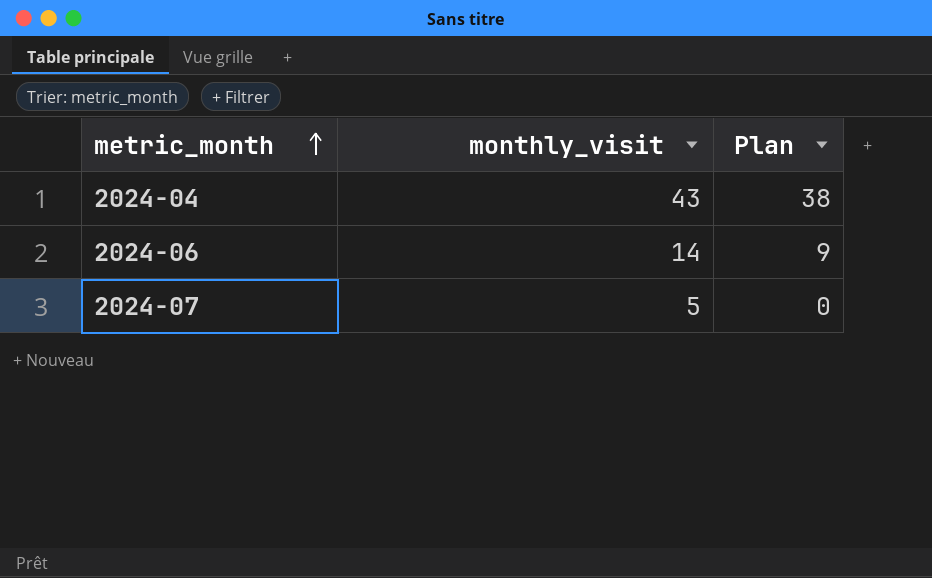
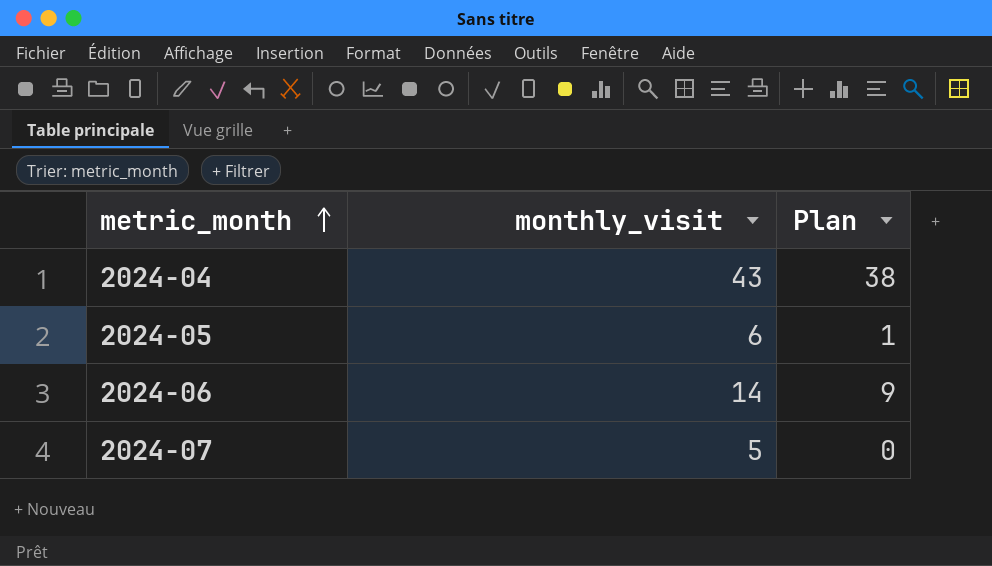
row 2024-05: none -> 6 | 1

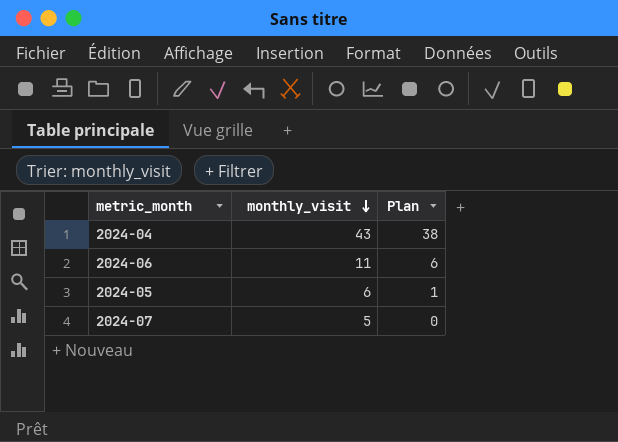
row order: metric_month ascending -> monthly_visit descending
2024-06 | monthly_visit: 14 -> 11
2024-06 | Plan: 9 -> 6

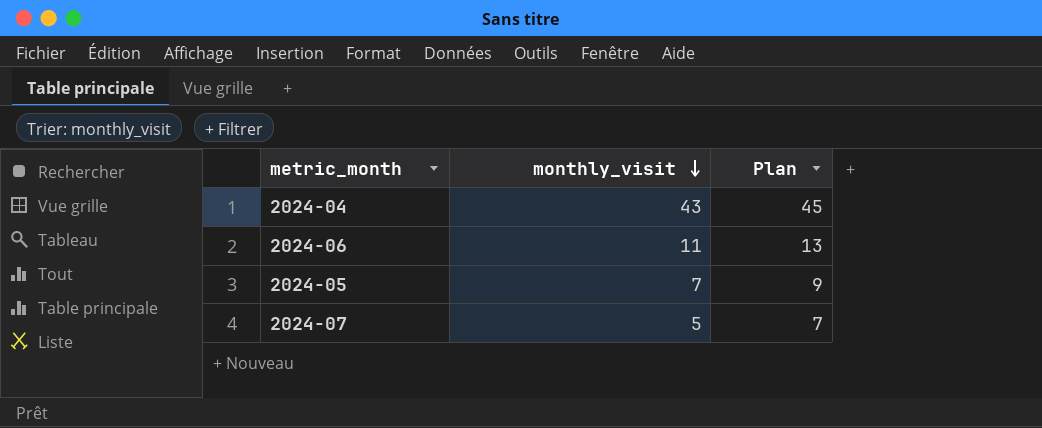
column Plan | formula: [monthly_visit] - 5 -> [monthly_visit] + 2
2024-05 | monthly_visit: 6 -> 7

